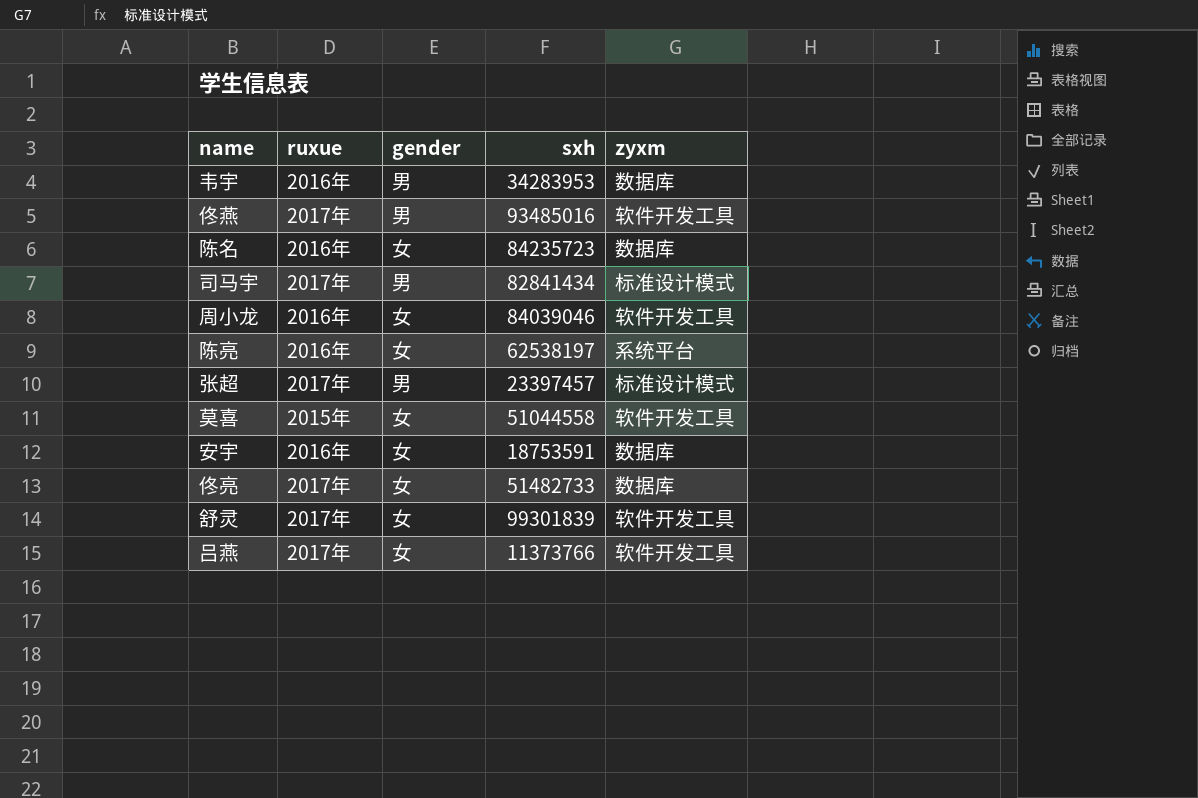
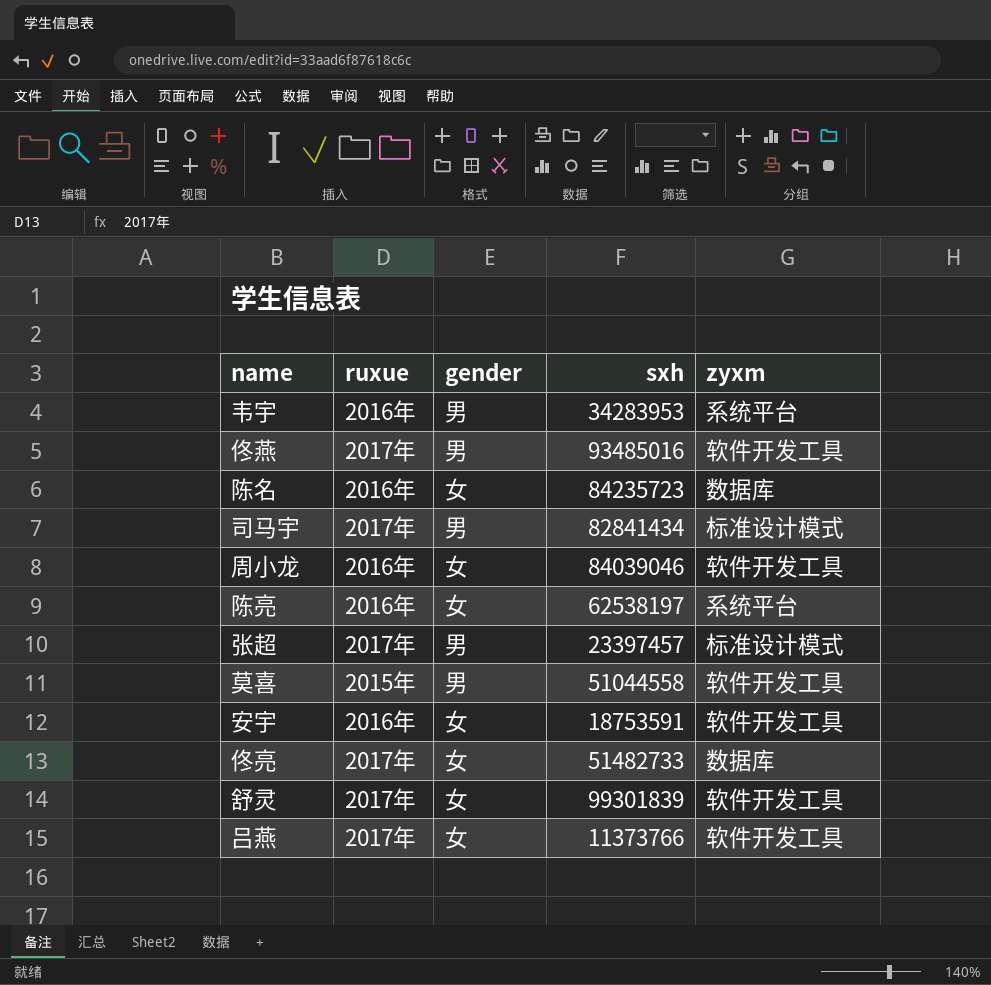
韦宇 | zyxm: 数据库 -> 系统平台
莫喜 | gender: 女 -> 男
安宇 | zyxm: 数据库 -> 软件开发工具

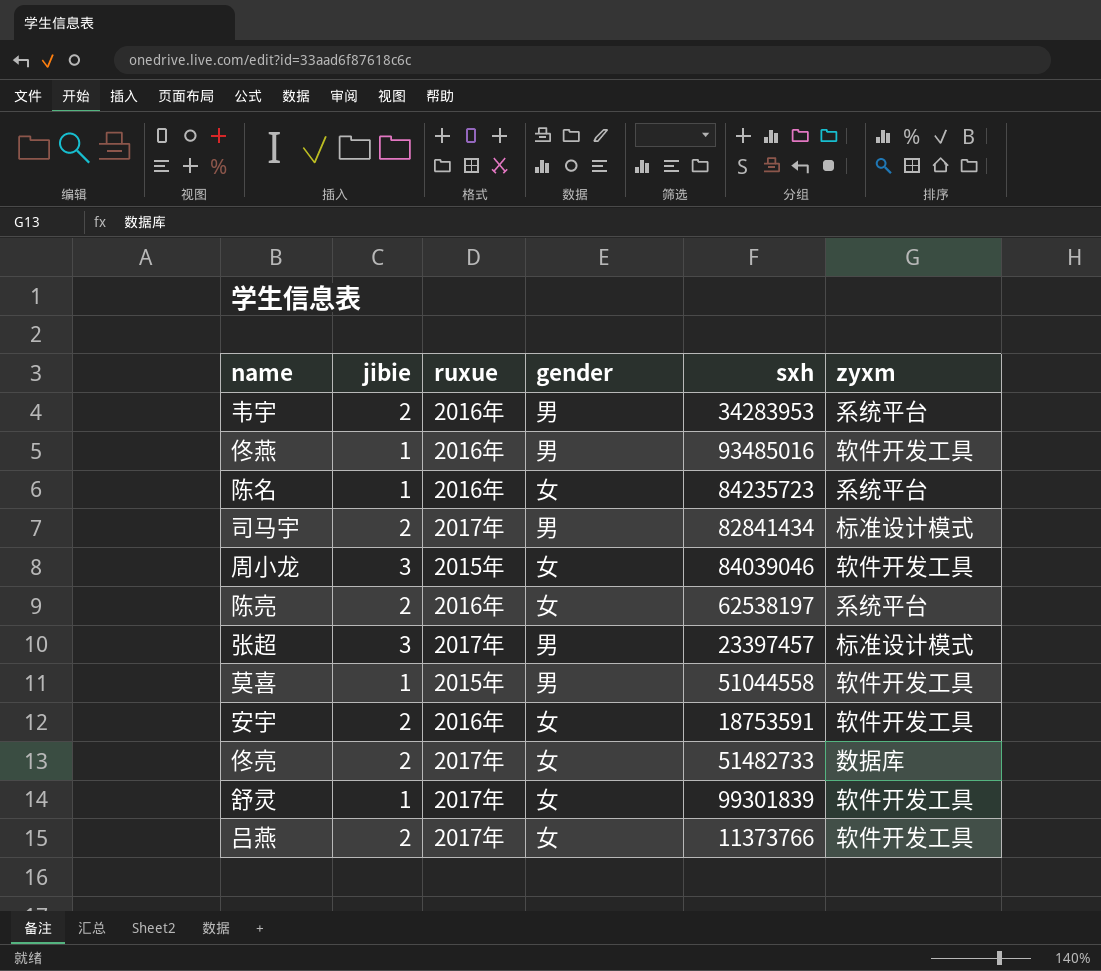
column jibie | position: none -> 2
佟燕 | ruxue: 2017年 -> 2016年
陈名 | zyxm: 数据库 -> 系统平台
周小龙 | ruxue: 2016年 -> 2015年

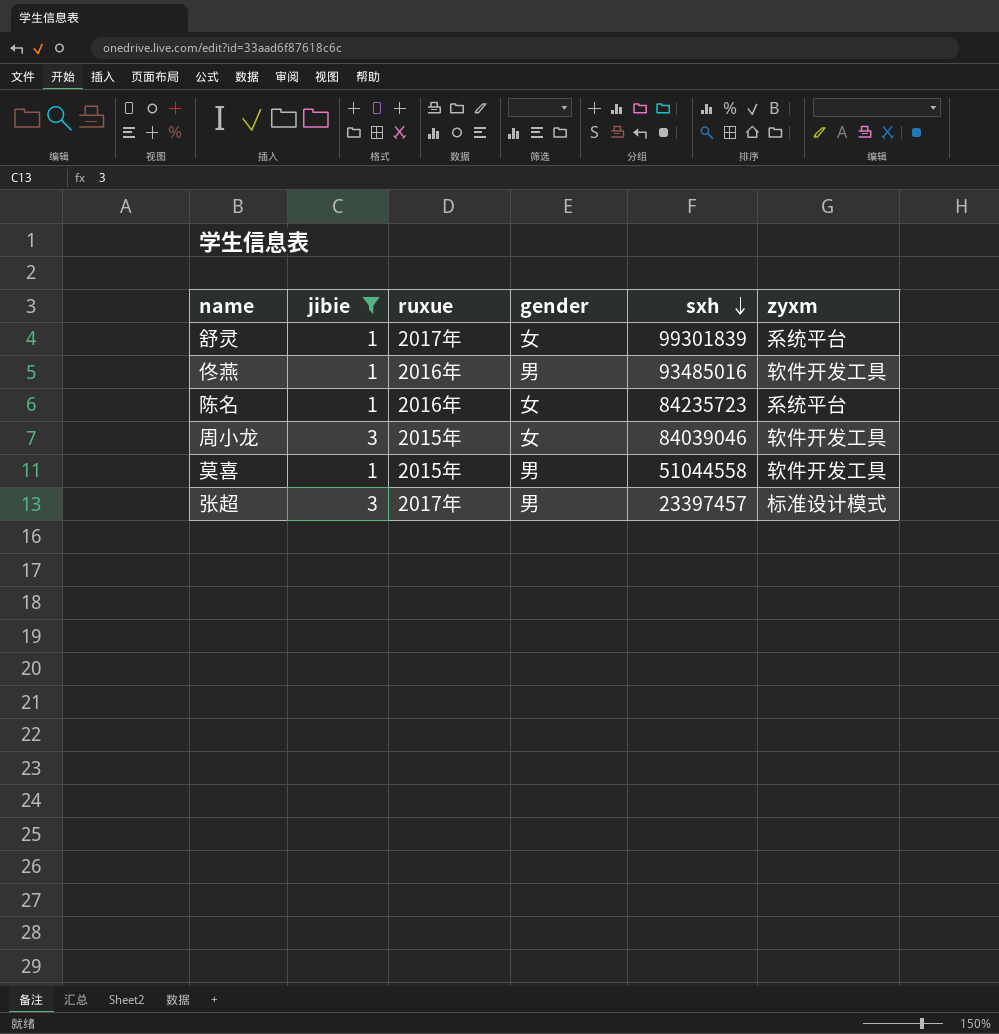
filter: none -> jibie != 2
row order: none -> sxh descending
舒灵 | zyxm: 软件开发工具 -> 系统平台

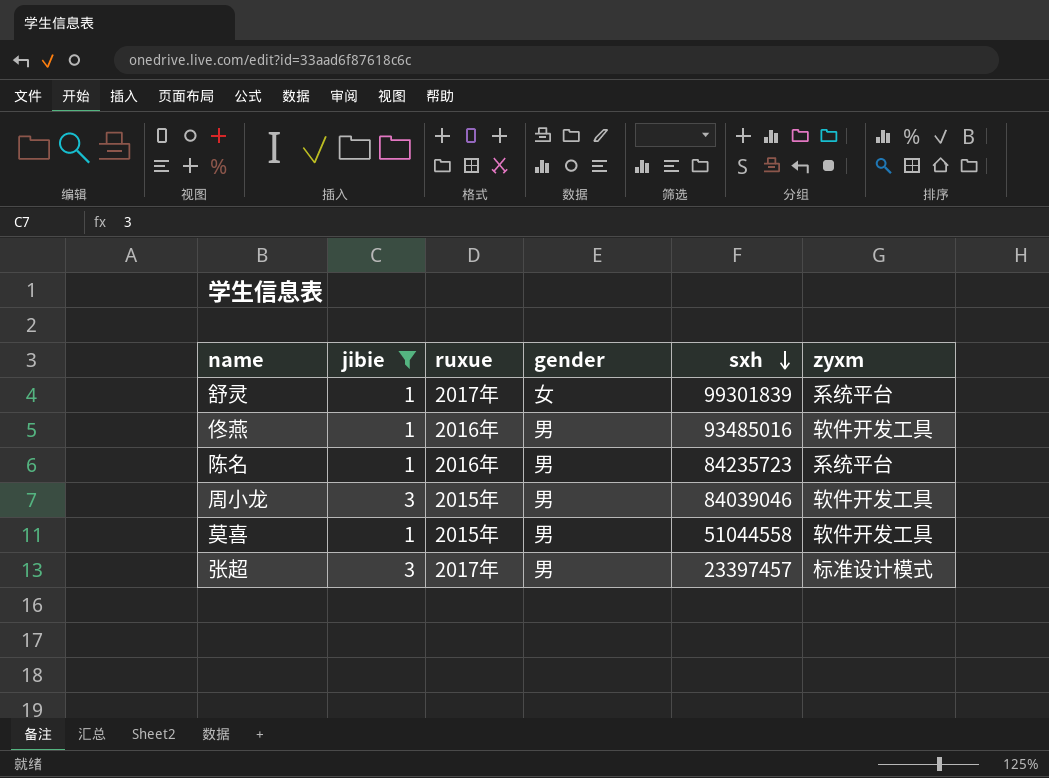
陈名 | gender: 女 -> 男
周小龙 | gender: 女 -> 男

